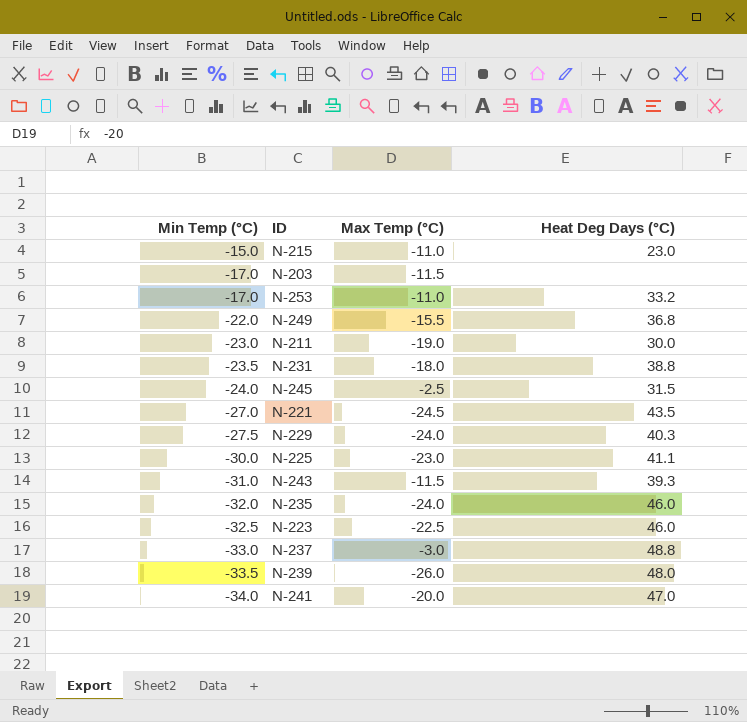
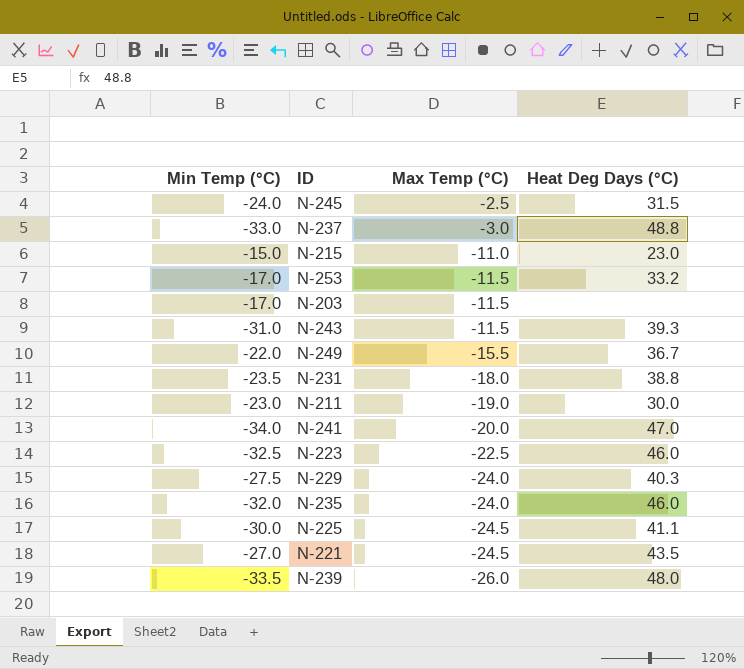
row order: Min Temp (°C) descending -> Max Temp (°C) descending
N-253 | Max Temp (°C): -11.0 -> -11.5
N-249 | Heat Deg Days (°C): 36.8 -> 36.7
N-225 | Max Temp (°C): -23.0 -> -24.5

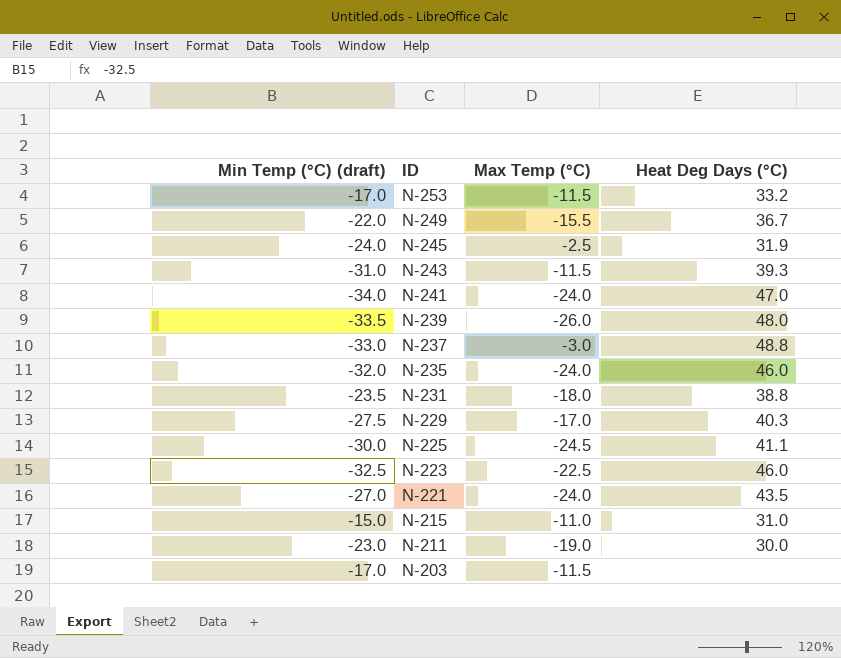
row order: Max Temp (°C) descending -> ID descending
column name: Min Temp (°C) -> Min Temp (°C) (draft)
N-245 | Heat Deg Days (°C): 31.5 -> 31.9
N-241 | Max Temp (°C): -20.0 -> -24.0
N-229 | Max Temp (°C): -24.0 -> -17.0
N-221 | Max Temp (°C): -24.5 -> -24.0
N-215 | Heat Deg Days (°C): 23.0 -> 31.0

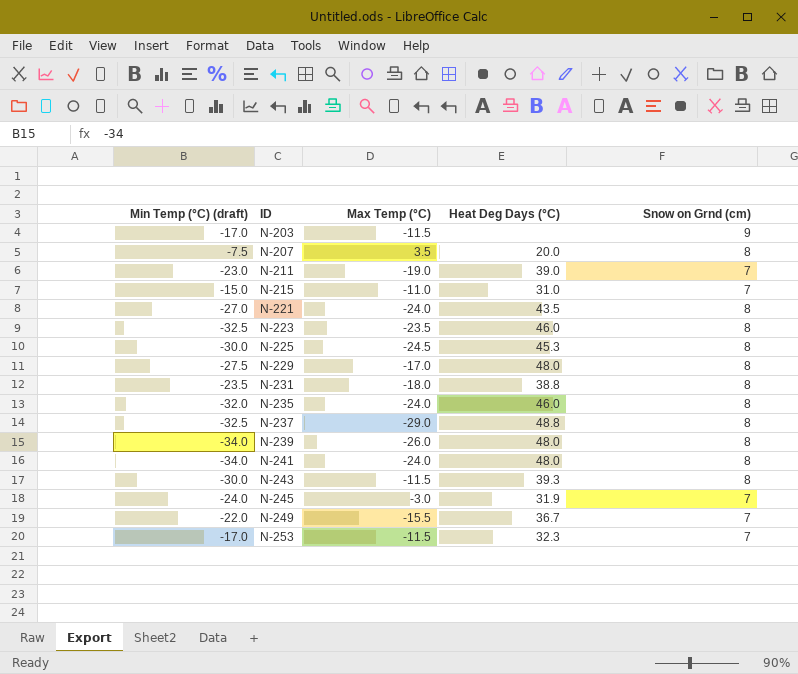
row order: ID descending -> ID ascending
column Snow on Grnd (cm) | position: none -> 5
row N-207: none -> -7.5 | 3.5 | 20.0 | 8
N-211 | Heat Deg Days (°C): 30.0 -> 39.0
N-223 | Max Temp (°C): -22.5 -> -23.5
N-225 | Heat Deg Days (°C): 41.1 -> 45.3
N-229 | Heat Deg Days (°C): 40.3 -> 48.0
N-237 | Min Temp (°C) (draft): -33.0 -> -32.5
N-237 | Max Temp (°C): -3.0 -> -29.0
N-239 | Min Temp (°C) (draft): -33.5 -> -34.0
N-241 | Heat Deg Days (°C): 47.0 -> 48.0
N-243 | Min Temp (°C) (draft): -31.0 -> -30.0
N-245 | Max Temp (°C): -2.5 -> -3.0
N-253 | Heat Deg Days (°C): 33.2 -> 32.3

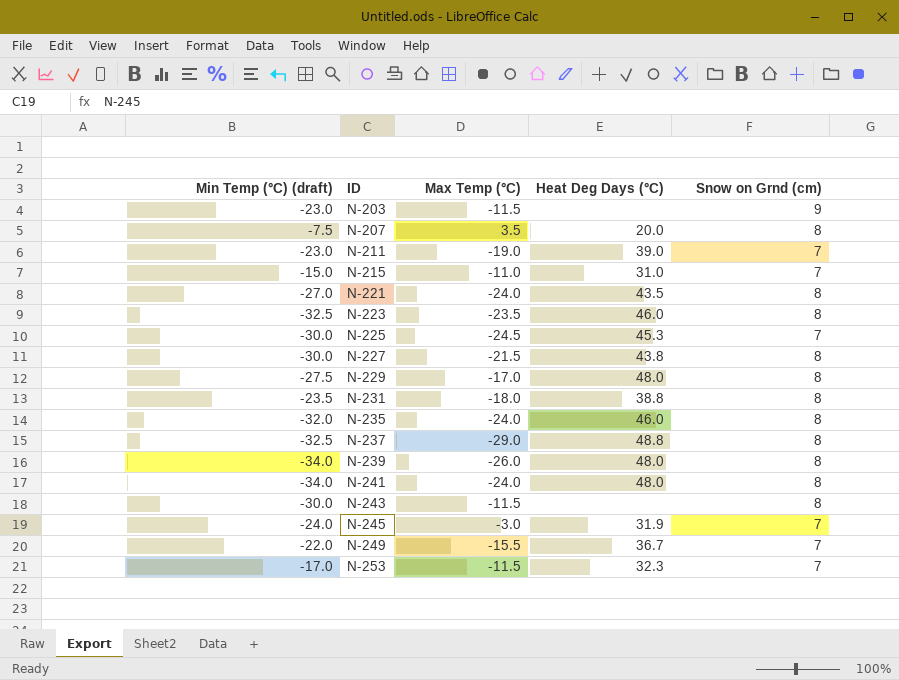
N-203 | Min Temp (°C) (draft): -17.0 -> -23.0
N-225 | Snow on Grnd (cm): 8 -> 7
row N-227: none -> -30.0 | -21.5 | 43.8 | 8
N-243 | Heat Deg Days (°C): 39.3 -> none

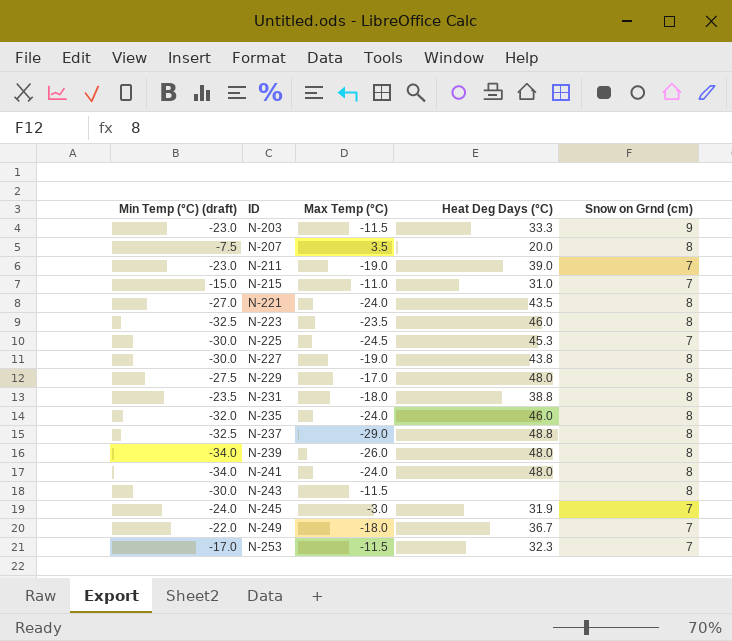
N-203 | Heat Deg Days (°C): none -> 33.3
N-227 | Max Temp (°C): -21.5 -> -19.0
N-249 | Max Temp (°C): -15.5 -> -18.0

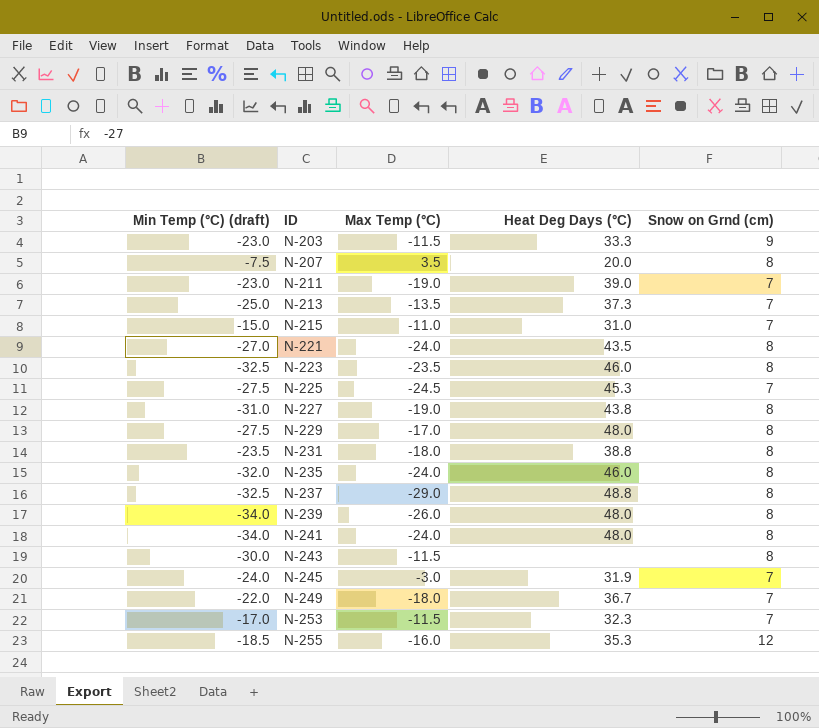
row N-213: none -> -25.0 | -13.5 | 37.3 | 7
N-225 | Min Temp (°C) (draft): -30.0 -> -27.5
N-227 | Min Temp (°C) (draft): -30.0 -> -31.0
row N-255: none -> -18.5 | -16.0 | 35.3 | 12

